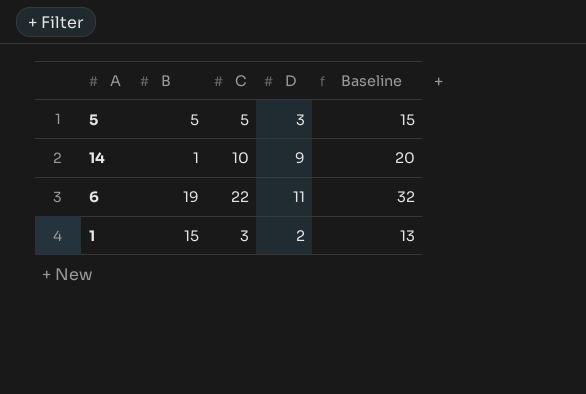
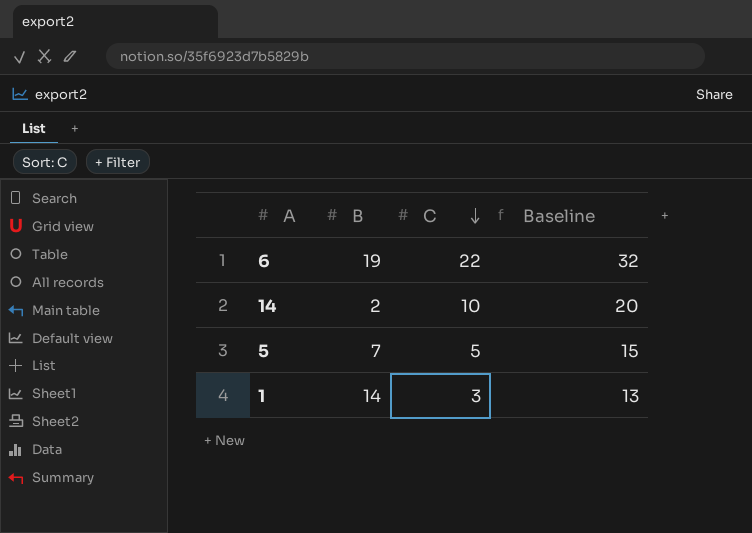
row order: none -> C descending
column D | position: 4 -> none
14 | B: 1 -> 2
5 | B: 5 -> 7
1 | B: 15 -> 14

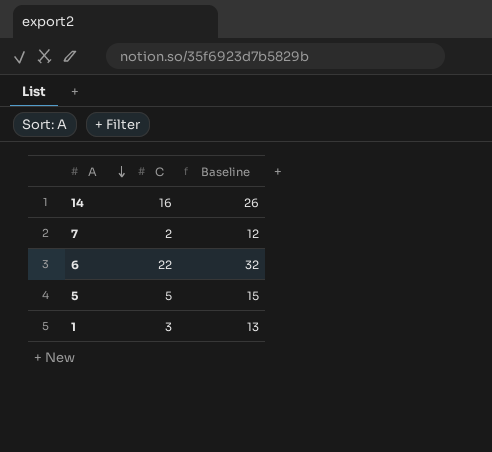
row order: C descending -> A descending
column B | position: 2 -> none
14 | C: 10 -> 16
14 | Baseline: 20 -> 26
row 7: none -> 2 | 12

